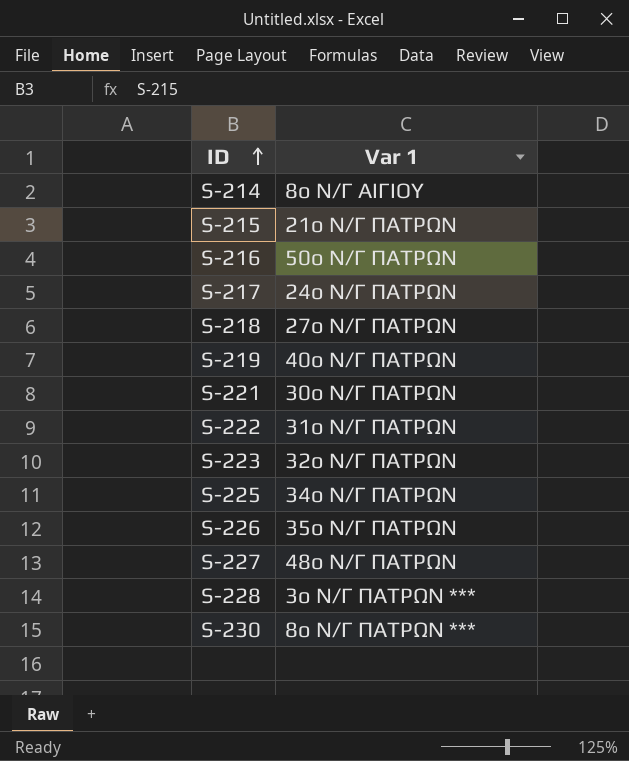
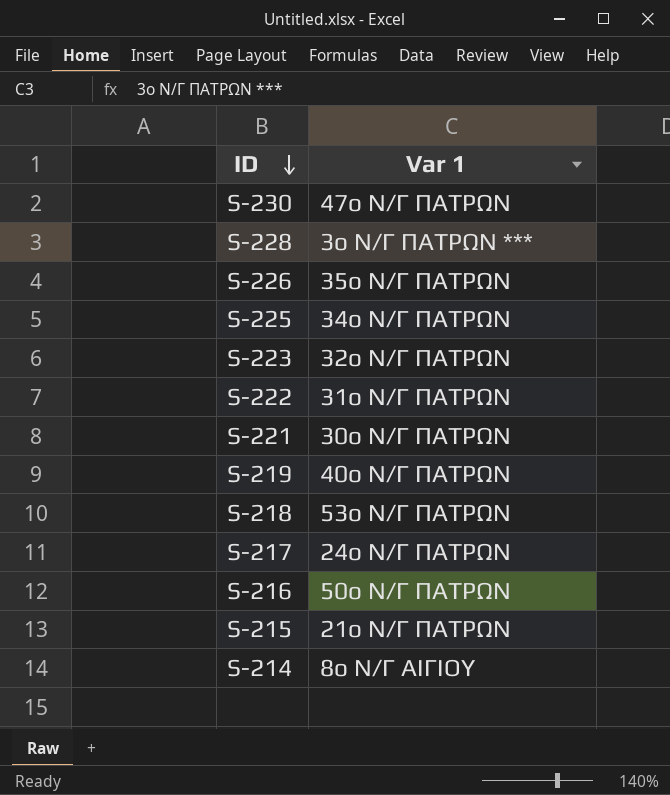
row order: ID ascending -> ID descending
row S-227: 48ο Ν/Γ ΠΑΤΡΩΝ -> none
S-230 | Var 1: 8ο Ν/Γ ΠΑΤΡΩΝ *** -> 47ο Ν/Γ ΠΑΤΡΩΝ
S-218 | Var 1: 27ο Ν/Γ ΠΑΤΡΩΝ -> 53ο Ν/Γ ΠΑΤΡΩΝ

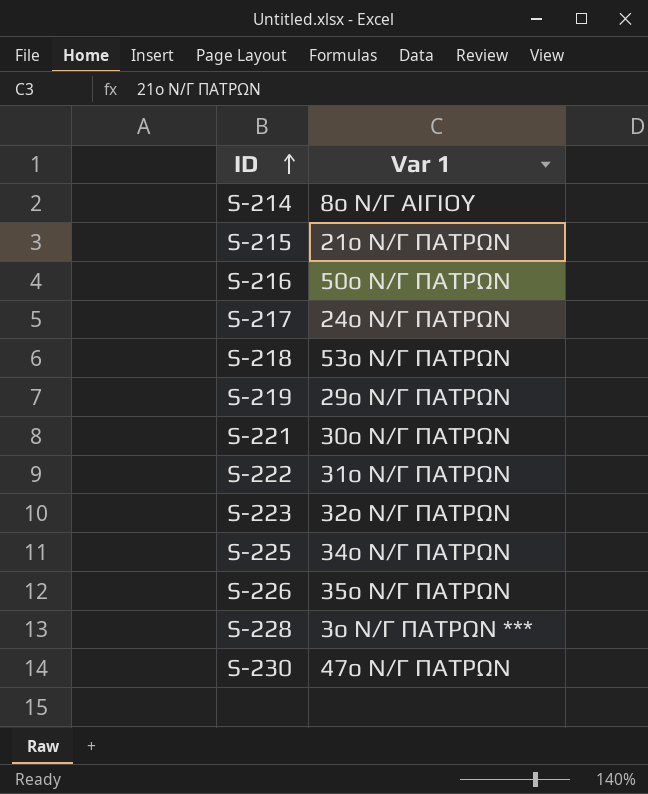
row order: ID descending -> ID ascending
S-219 | Var 1: 40ο Ν/Γ ΠΑΤΡΩΝ -> 29ο Ν/Γ ΠΑΤΡΩΝ

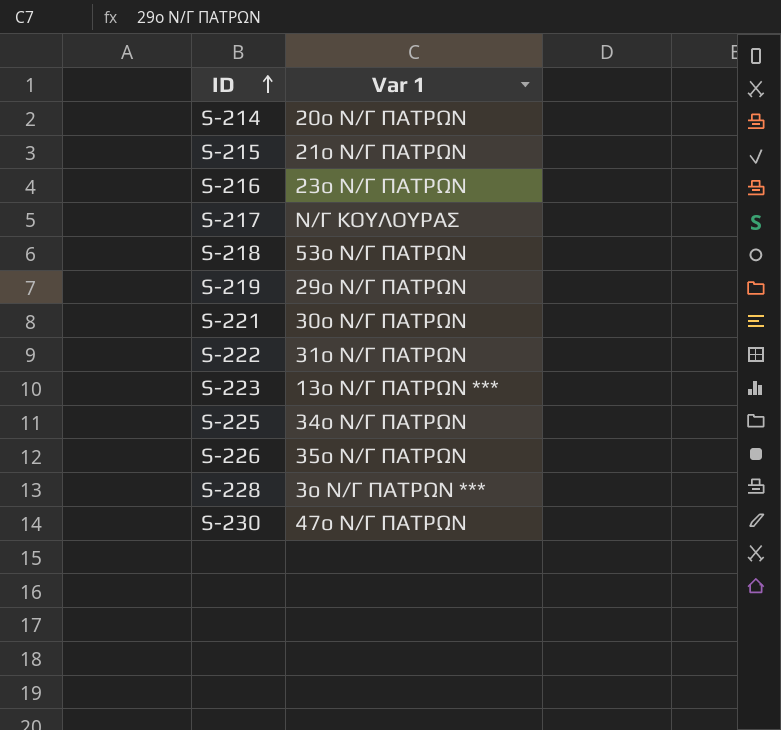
S-214 | Var 1: 8ο Ν/Γ ΑΙΓΙΟΥ -> 20ο Ν/Γ ΠΑΤΡΩΝ
S-216 | Var 1: 50o Ν/Γ ΠΑΤΡΩΝ -> 23ο Ν/Γ ΠΑΤΡΩΝ
S-217 | Var 1: 24ο Ν/Γ ΠΑΤΡΩΝ -> Ν/Γ ΚΟΥΛΟΥΡΑΣ
S-223 | Var 1: 32ο Ν/Γ ΠΑΤΡΩΝ -> 13o Ν/Γ ΠΑΤΡΩΝ ***

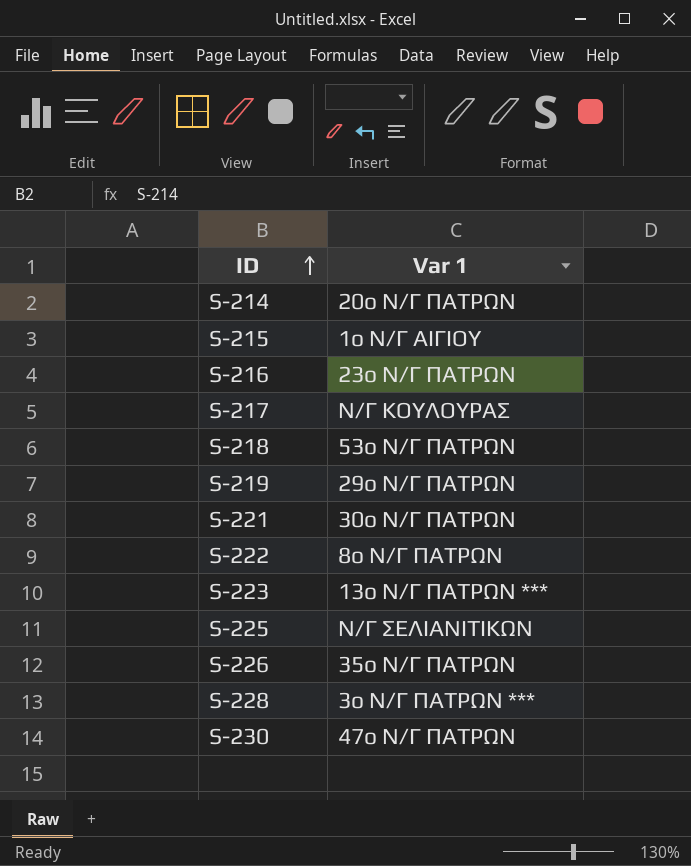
S-215 | Var 1: 21ο Ν/Γ ΠΑΤΡΩΝ -> 1ο Ν/Γ ΑΙΓΙΟΥ
S-222 | Var 1: 31ο Ν/Γ ΠΑΤΡΩΝ -> 8ο Ν/Γ ΠΑΤΡΩΝ
S-225 | Var 1: 34ο Ν/Γ ΠΑΤΡΩΝ -> Ν/Γ ΣΕΛΙΑΝΙΤΙΚΩΝ

